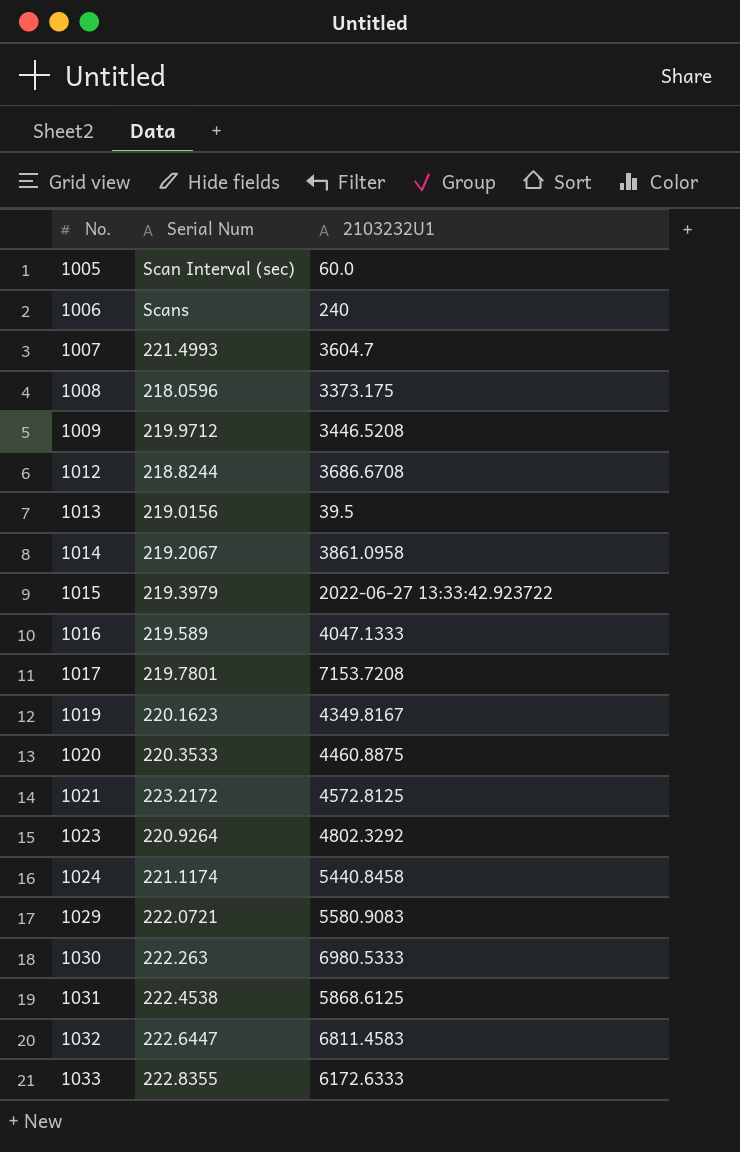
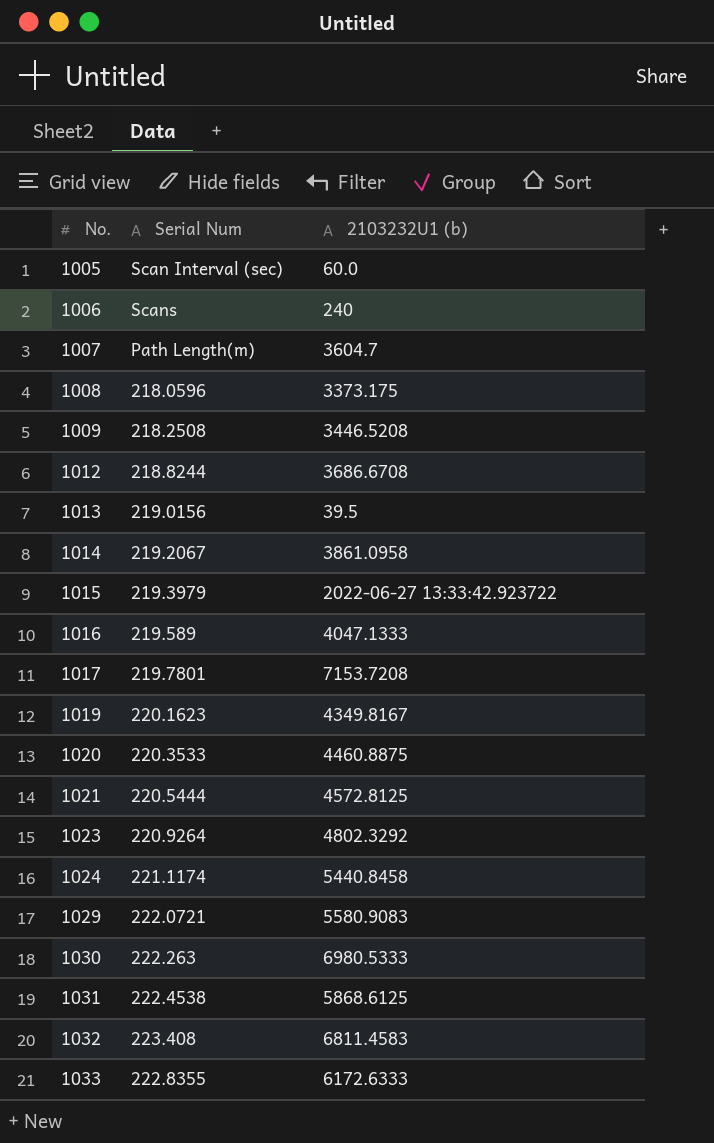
column name: 2103232U1 -> 2103232U1 (b)
1007 | Serial Num: 221.4993 -> Path Length(m)
1009 | Serial Num: 219.9712 -> 218.2508
1021 | Serial Num: 223.2172 -> 220.5444
1032 | Serial Num: 222.6447 -> 223.408

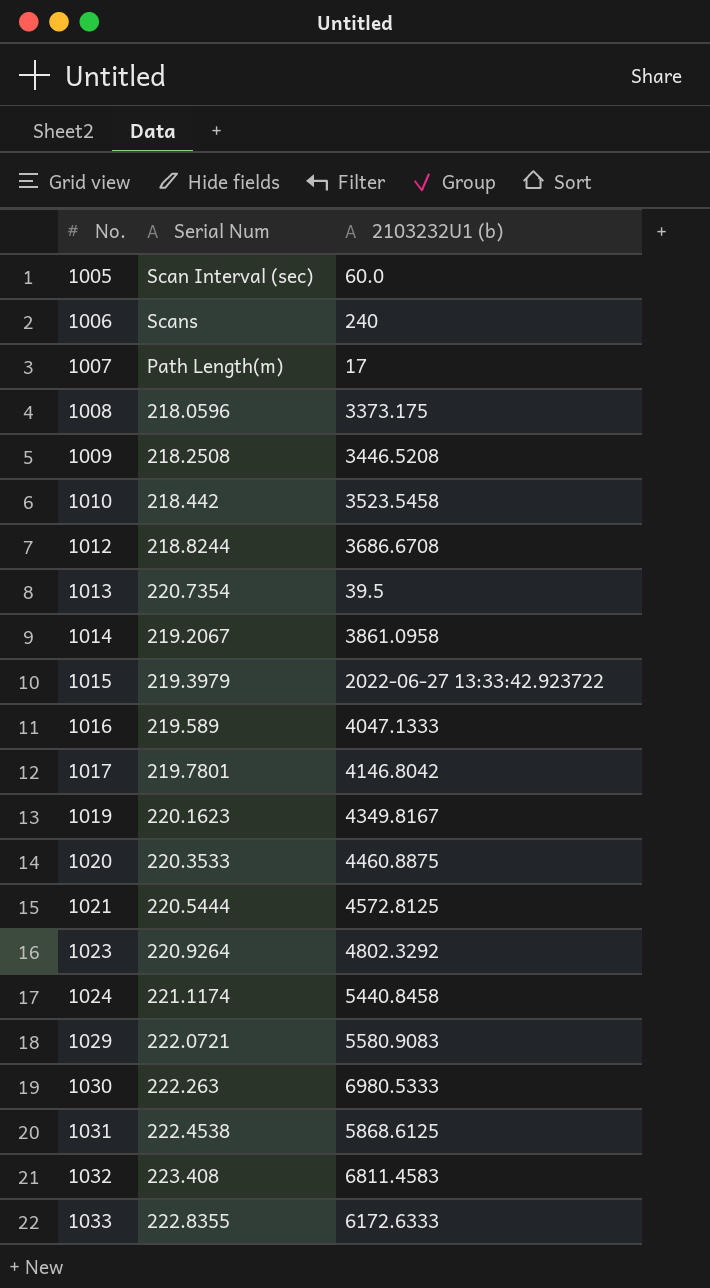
1007 | 2103232U1 (b): 3604.7 -> 17
row 1010: none -> 218.442 | 3523.5458
1013 | Serial Num: 219.0156 -> 220.7354
1017 | 2103232U1 (b): 7153.7208 -> 4146.8042

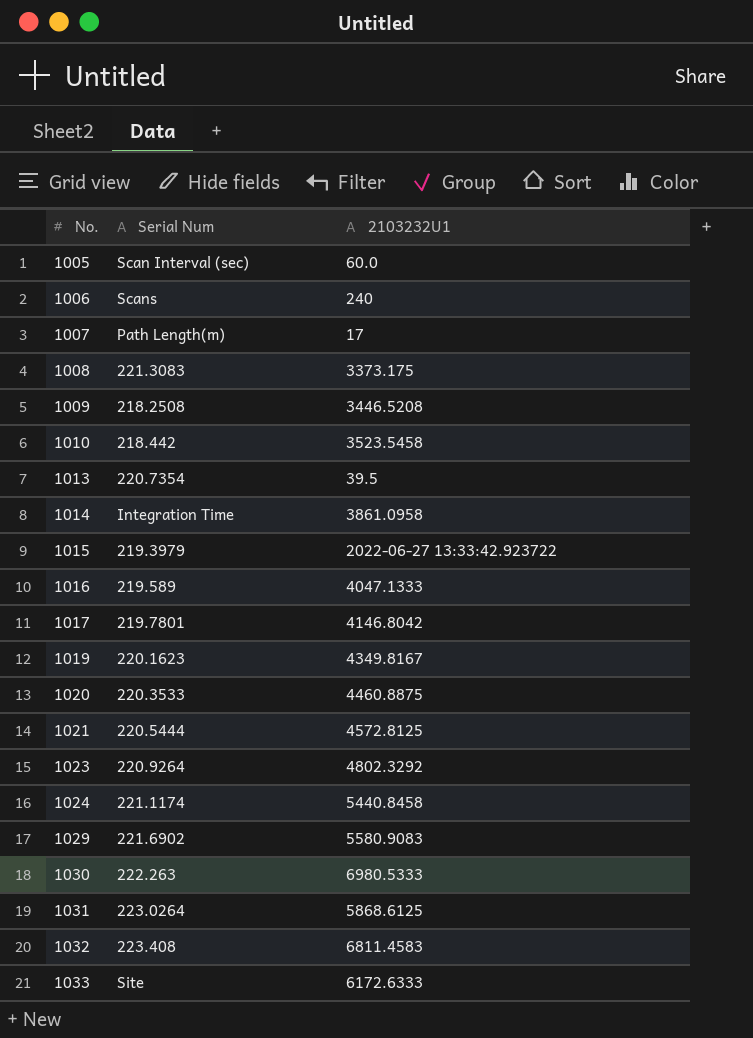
column name: 2103232U1 (b) -> 2103232U1
row 1012: 218.8244 | 3686.6708 -> none
1008 | Serial Num: 218.0596 -> 221.3083
1014 | Serial Num: 219.2067 -> Integration Time
1029 | Serial Num: 222.0721 -> 221.6902
1031 | Serial Num: 222.4538 -> 223.0264
1033 | Serial Num: 222.8355 -> Site

